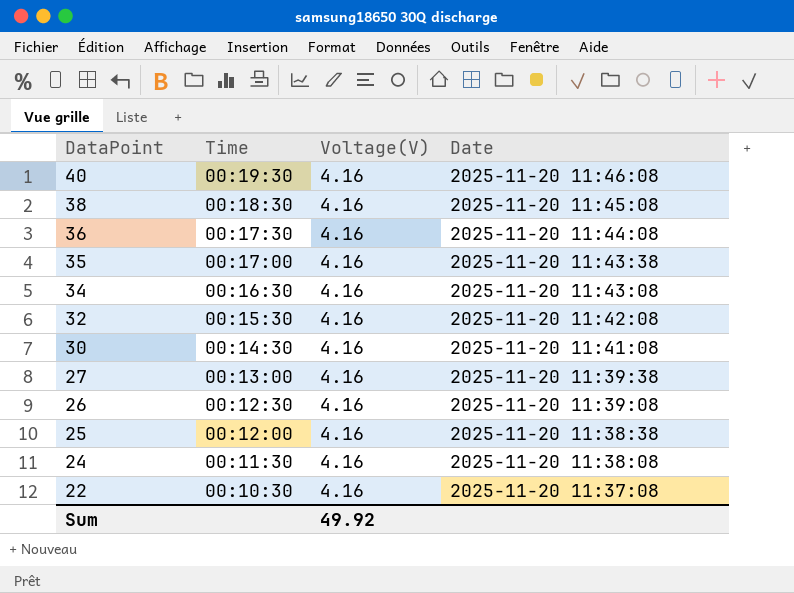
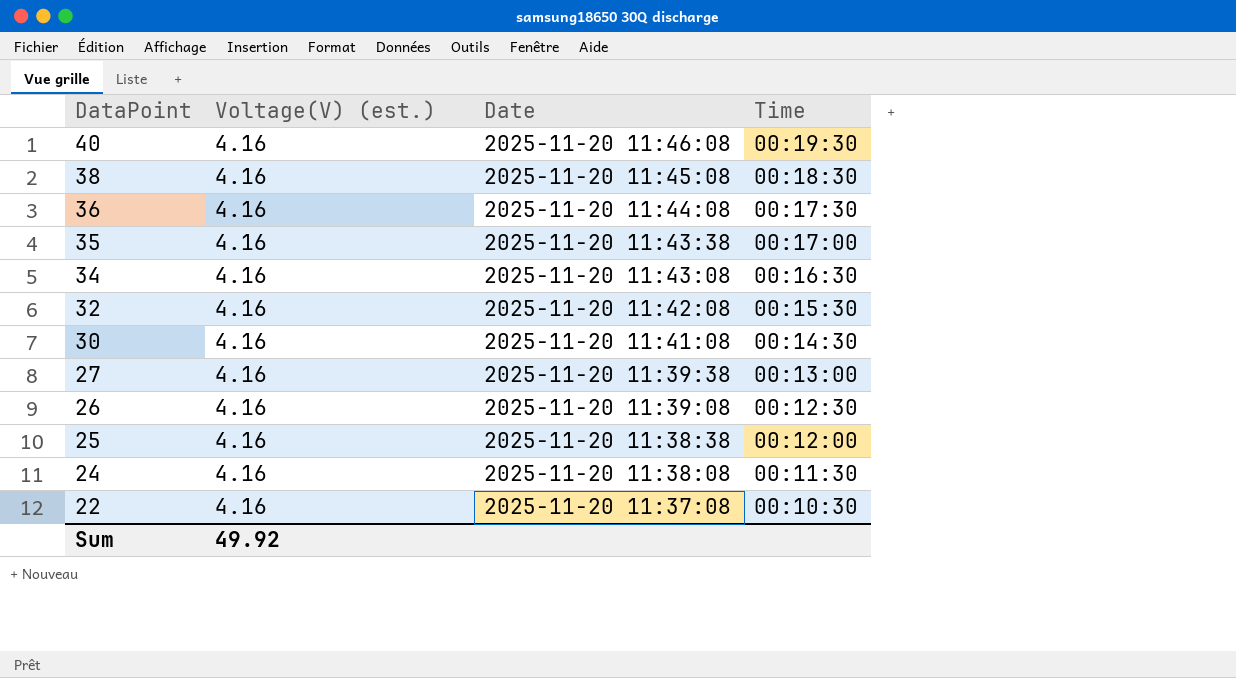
column name: Voltage(V) -> Voltage(V) (est.)
column Time | position: 2 -> 4

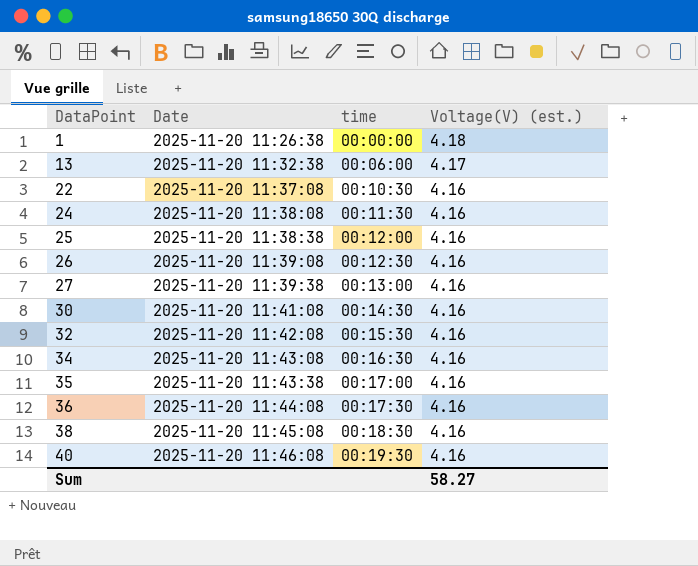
row order: DataPoint descending -> DataPoint ascending
column name: Time -> time
column Voltage(V) (est.) | position: 2 -> 4
row 1: none -> 2025-11-20 11:26:38 | 00:00:00 | 4.18
row 13: none -> 2025-11-20 11:32:38 | 00:06:00 | 4.17
Sum | Voltage(V) (est.): 49.92 -> 58.27

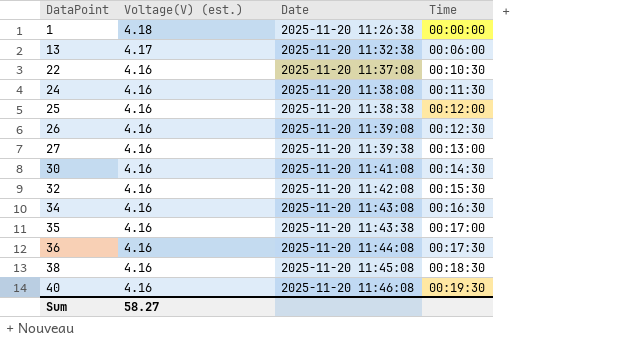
column Voltage(V) (est.) | position: 4 -> 2
column name: time -> Time

